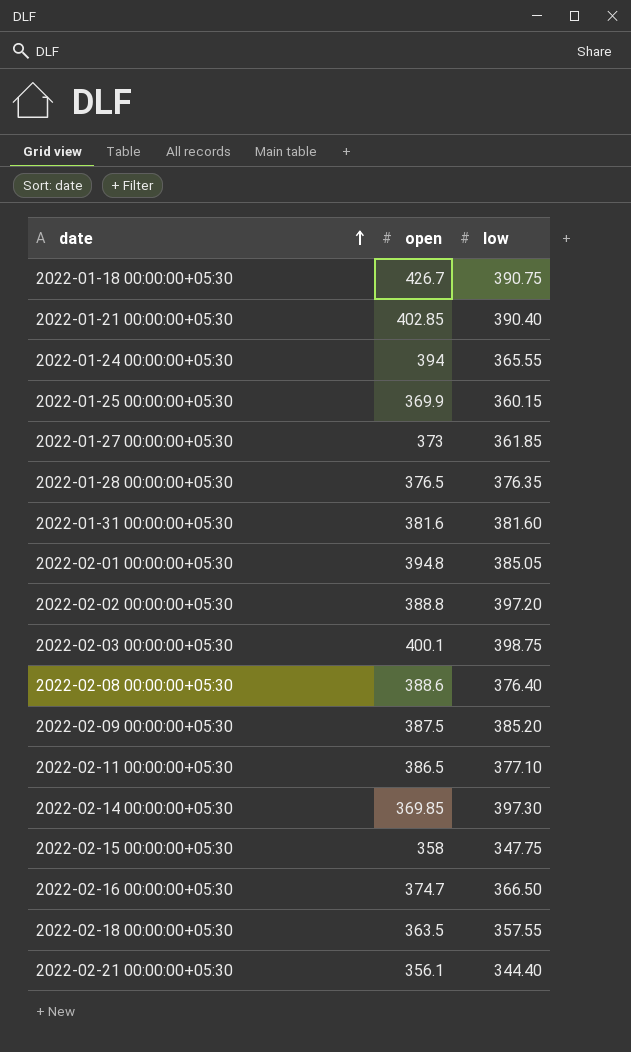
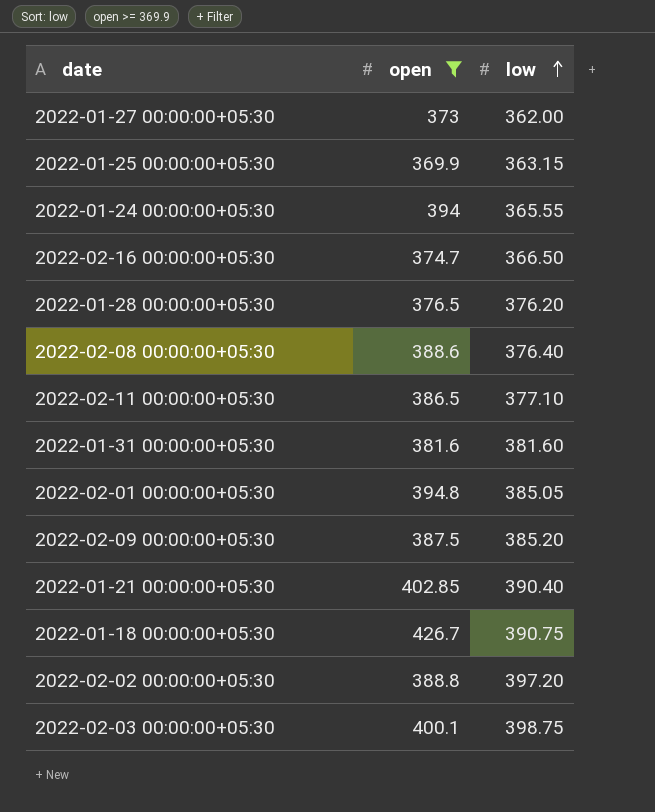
filter: none -> open >= 369.9
row order: date ascending -> low ascending
2022-01-27 00:00:00+05:30 | low: 361.85 -> 362.00
2022-01-25 00:00:00+05:30 | low: 360.15 -> 363.15
2022-01-28 00:00:00+05:30 | low: 376.35 -> 376.20

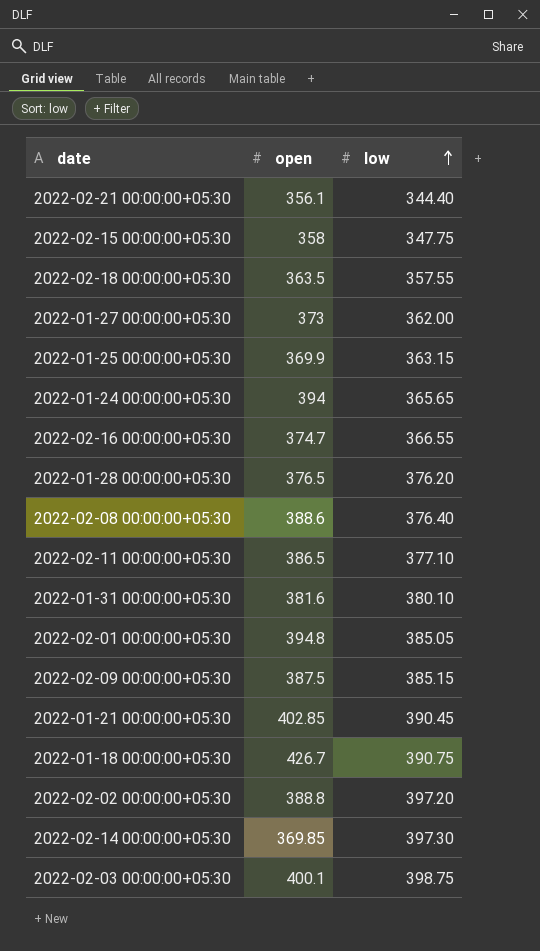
filter: open >= 369.9 -> none
2022-01-24 00:00:00+05:30 | low: 365.55 -> 365.65
2022-02-16 00:00:00+05:30 | low: 366.50 -> 366.55
2022-01-31 00:00:00+05:30 | low: 381.60 -> 380.10
2022-02-09 00:00:00+05:30 | low: 385.20 -> 385.15
2022-01-21 00:00:00+05:30 | low: 390.40 -> 390.45

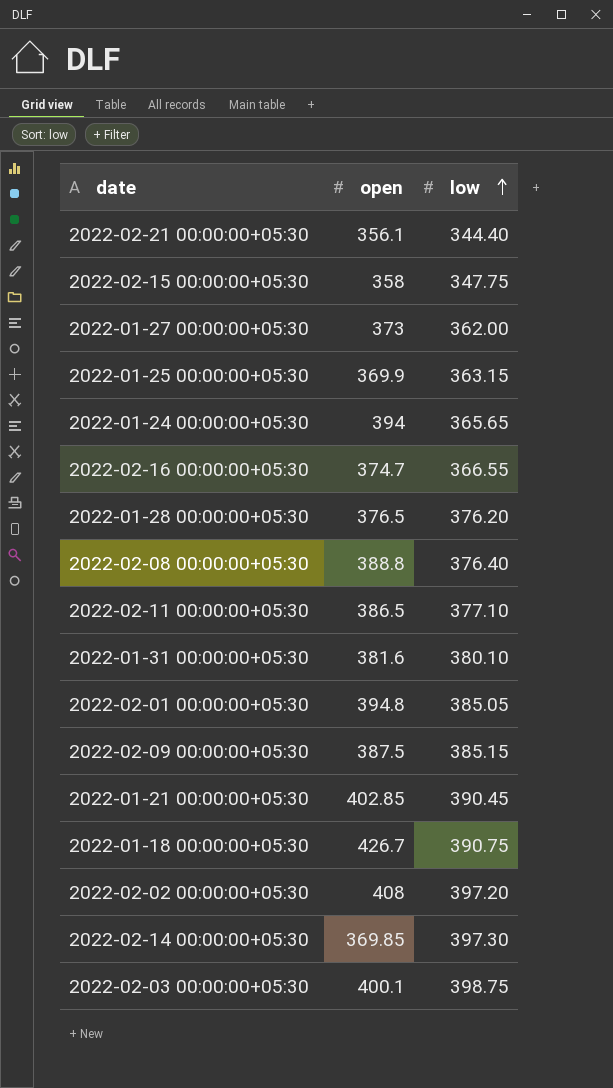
row 2022-02-18 00:00:00+05:30: 363.5 | 357.55 -> none
2022-02-08 00:00:00+05:30 | open: 388.6 -> 388.8
2022-02-02 00:00:00+05:30 | open: 388.8 -> 408

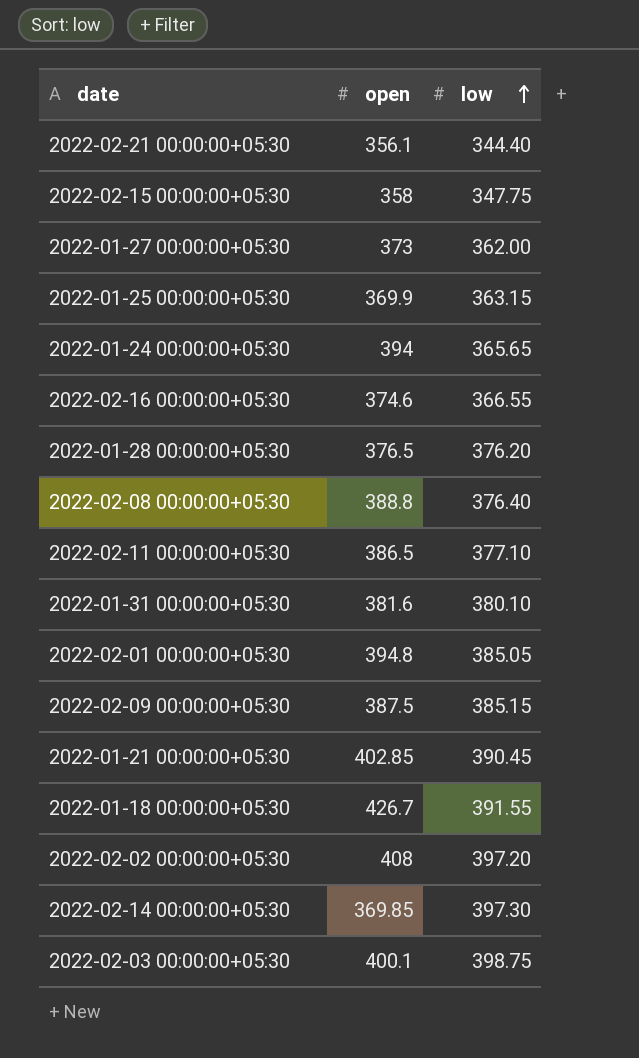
2022-02-16 00:00:00+05:30 | open: 374.7 -> 374.6
2022-01-18 00:00:00+05:30 | low: 390.75 -> 391.55

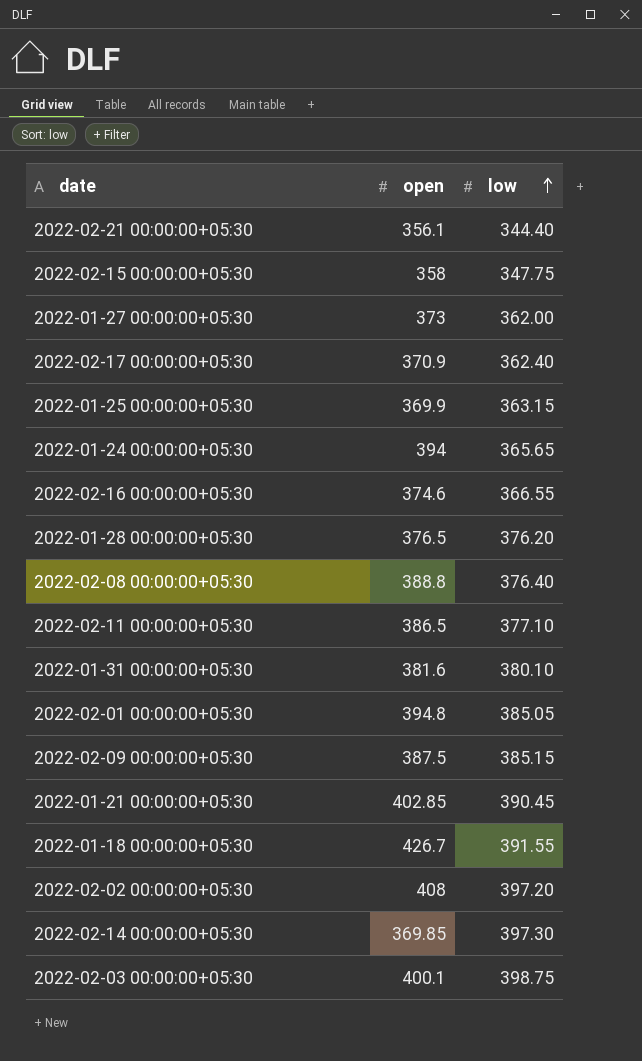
row 2022-02-17 00:00:00+05:30: none -> 370.9 | 362.40

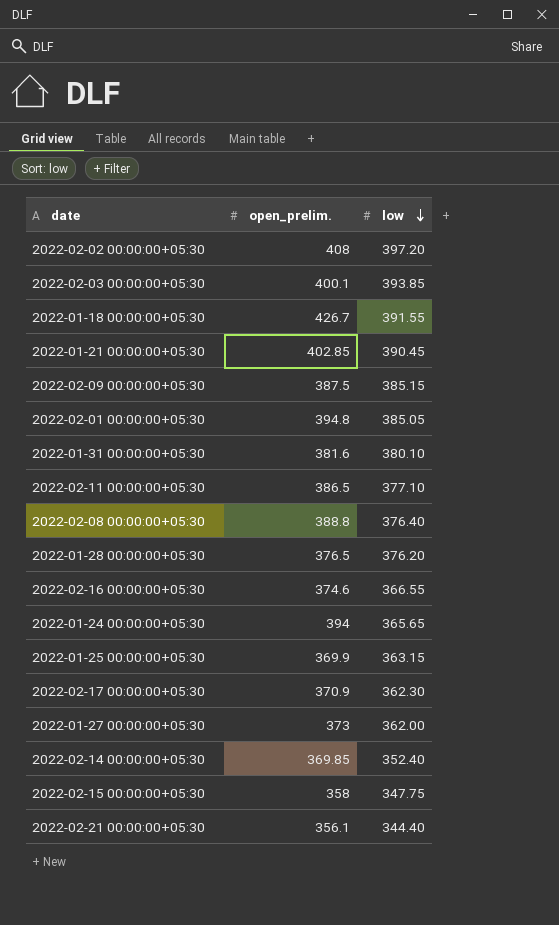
row order: low ascending -> low descending
column name: open -> open_prelim.
2022-02-03 00:00:00+05:30 | low: 398.75 -> 393.85
2022-02-17 00:00:00+05:30 | low: 362.40 -> 362.30
2022-02-14 00:00:00+05:30 | low: 397.30 -> 352.40

